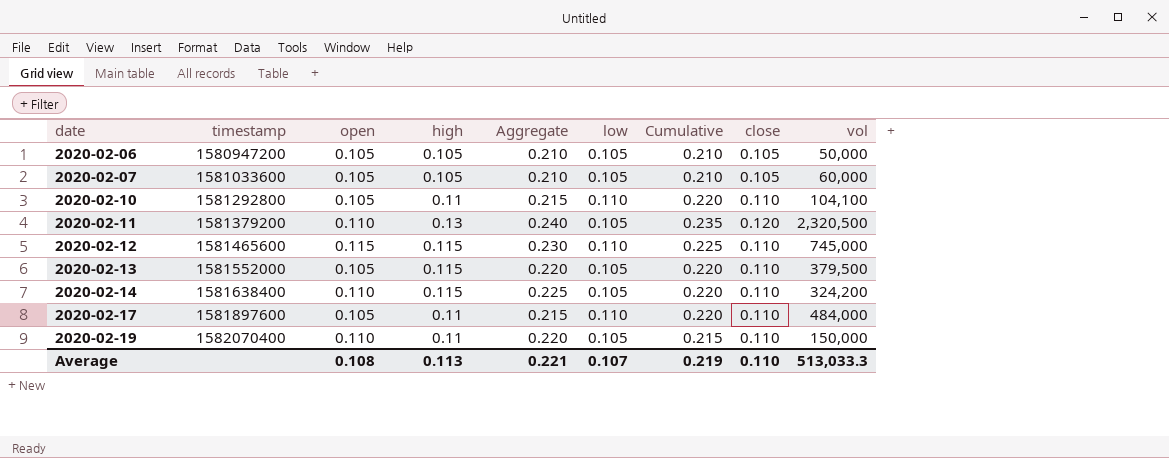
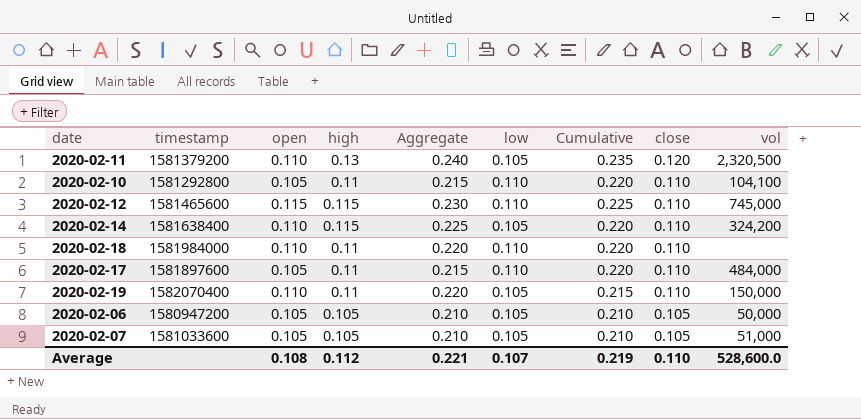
row order: date ascending -> close descending
row 2020-02-13: 1581552000 | 0.105 | 0.115 | 0.220 | 0.105 | 0.220 | 0.110 | 379,500 -> none
row 2020-02-18: none -> 1581984000 | 0.110 | 0.11 | 0.220 | 0.110 | 0.220 | 0.110 | none
2020-02-07 | vol: 60,000 -> 51,000
Average | high: 0.113 -> 0.112
Average | vol: 513,033.3 -> 528,600.0

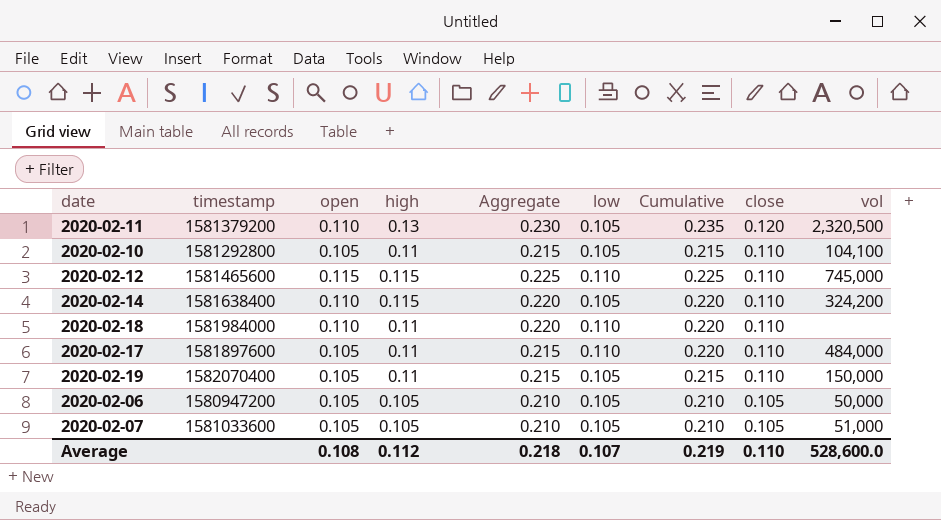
column Aggregate | formula: [open] + [high] -> [open] + [close]
2020-02-10 | low: 0.110 -> 0.105
2020-02-10 | Cumulative: 0.220 -> 0.215
2020-02-19 | open: 0.110 -> 0.105
Average | Aggregate: 0.221 -> 0.218

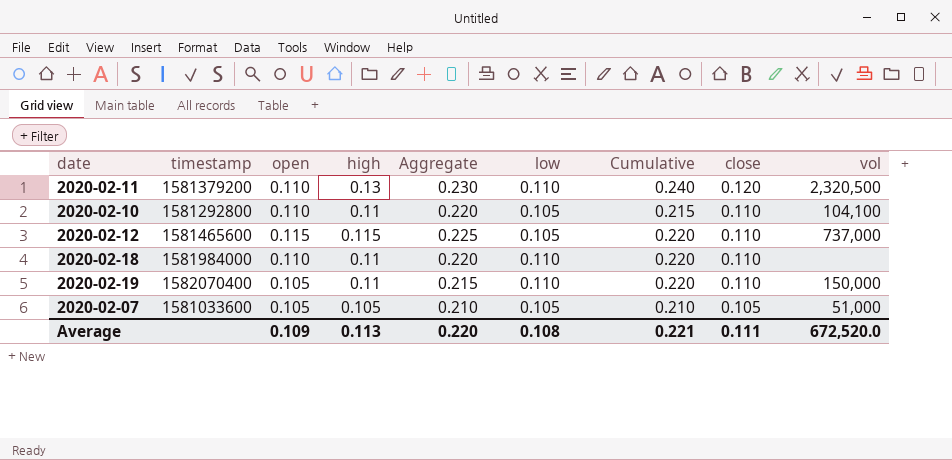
row 2020-02-14: 1581638400 | 0.110 | 0.115 | 0.220 | 0.105 | 0.220 | 0.110 | 324,200 -> none
row 2020-02-17: 1581897600 | 0.105 | 0.11 | 0.215 | 0.110 | 0.220 | 0.110 | 484,000 -> none
row 2020-02-06: 1580947200 | 0.105 | 0.105 | 0.210 | 0.105 | 0.210 | 0.105 | 50,000 -> none
2020-02-11 | low: 0.105 -> 0.110
2020-02-11 | Cumulative: 0.235 -> 0.240
2020-02-10 | open: 0.105 -> 0.110
2020-02-10 | Aggregate: 0.215 -> 0.220
2020-02-12 | low: 0.110 -> 0.105
2020-02-12 | Cumulative: 0.225 -> 0.220
2020-02-12 | vol: 745,000 -> 737,000
2020-02-19 | low: 0.105 -> 0.110
2020-02-19 | Cumulative: 0.215 -> 0.220
Average | open: 0.108 -> 0.109
Average | high: 0.112 -> 0.113
Average | Aggregate: 0.218 -> 0.220
Average | low: 0.107 -> 0.108
Average | Cumulative: 0.219 -> 0.221
Average | close: 0.110 -> 0.111
Average | vol: 528,600.0 -> 672,520.0

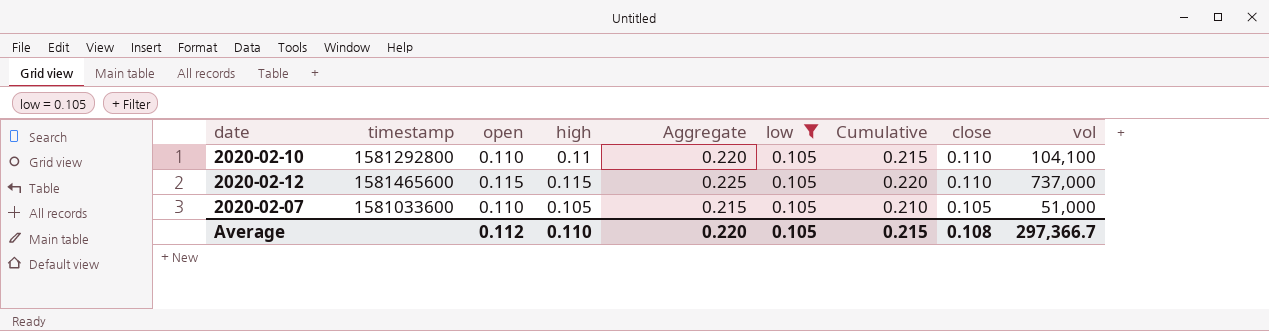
filter: none -> low = 0.105
2020-02-07 | open: 0.105 -> 0.110
2020-02-07 | Aggregate: 0.210 -> 0.215
Average | open: 0.109 -> 0.112
Average | high: 0.113 -> 0.110
Average | low: 0.108 -> 0.105
Average | Cumulative: 0.221 -> 0.215
Average | close: 0.111 -> 0.108
Average | vol: 672,520.0 -> 297,366.7

